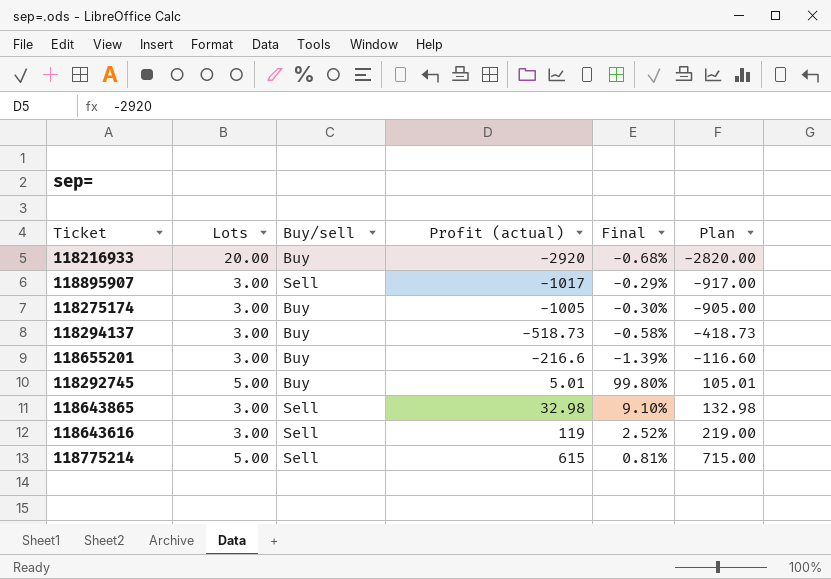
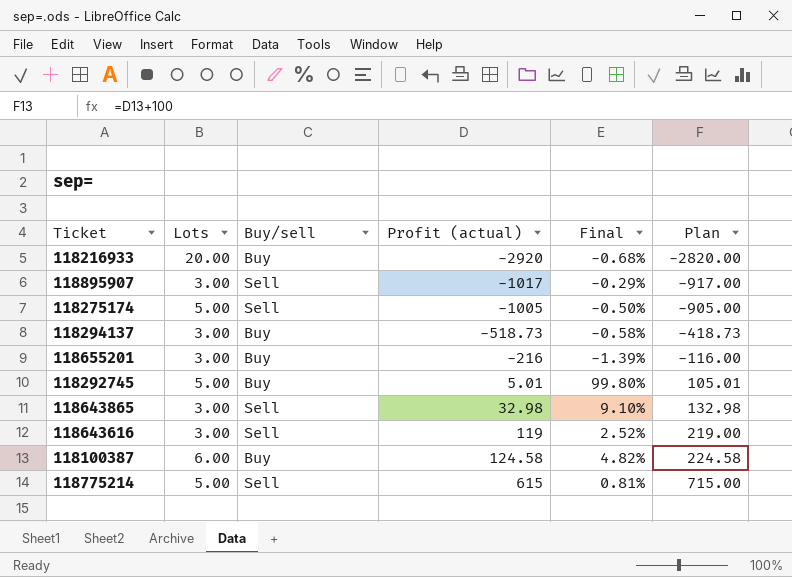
118275174 | Lots: 3.00 -> 5.00
118275174 | Buy/sell: Buy -> Sell
118275174 | Final: -0.30% -> -0.50%
118655201 | Profit (actual): -216.6 -> -216
118655201 | Plan: -116.60 -> -116.00
row 118100387: none -> 6.00 | Buy | 124.58 | 4.82% | 224.58

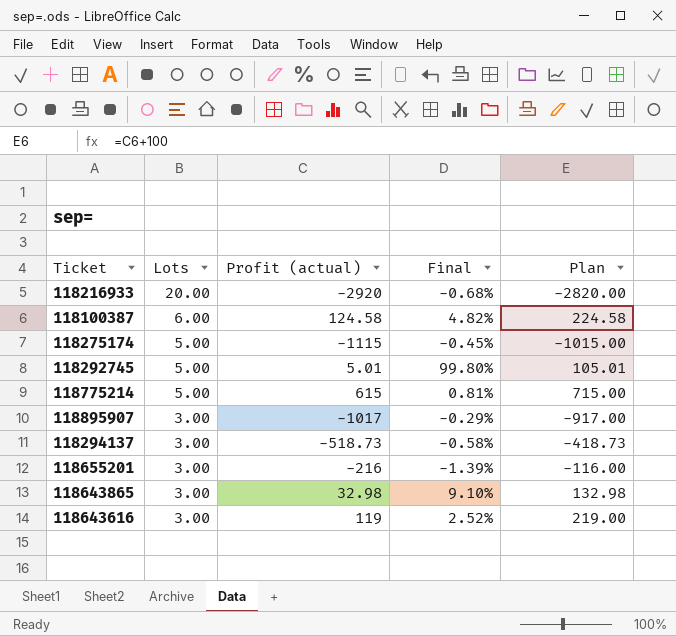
row order: Profit (actual) ascending -> Lots descending
column Buy/sell | position: 3 -> none
118275174 | Profit (actual): -1005 -> -1115
118275174 | Final: -0.50% -> -0.45%
118275174 | Plan: -905.00 -> -1015.00

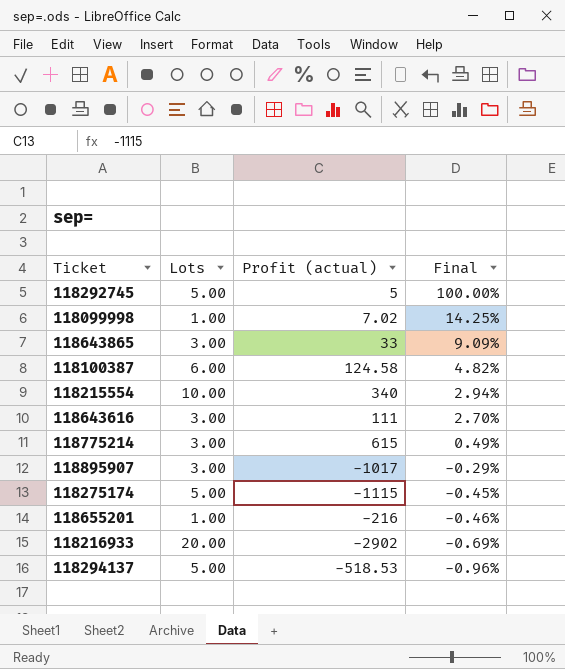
row order: Lots descending -> Final descending
column Plan | formula: [Profit (actual)] + 100 -> none
118292745 | Profit (actual): 5.01 -> 5
118292745 | Final: 99.80% -> 100.00%
row 118099998: none -> 1.00 | 7.02 | 14.25%
118643865 | Profit (actual): 32.98 -> 33
118643865 | Final: 9.10% -> 9.09%
row 118215554: none -> 10.00 | 340 | 2.94%
118643616 | Profit (actual): 119 -> 111
118643616 | Final: 2.52% -> 2.70%
118775214 | Lots: 5.00 -> 3.00
118775214 | Final: 0.81% -> 0.49%
118655201 | Lots: 3.00 -> 1.00
118655201 | Final: -1.39% -> -0.46%
118216933 | Profit (actual): -2920 -> -2902
118216933 | Final: -0.68% -> -0.69%
118294137 | Lots: 3.00 -> 5.00
118294137 | Profit (actual): -518.73 -> -518.53
118294137 | Final: -0.58% -> -0.96%

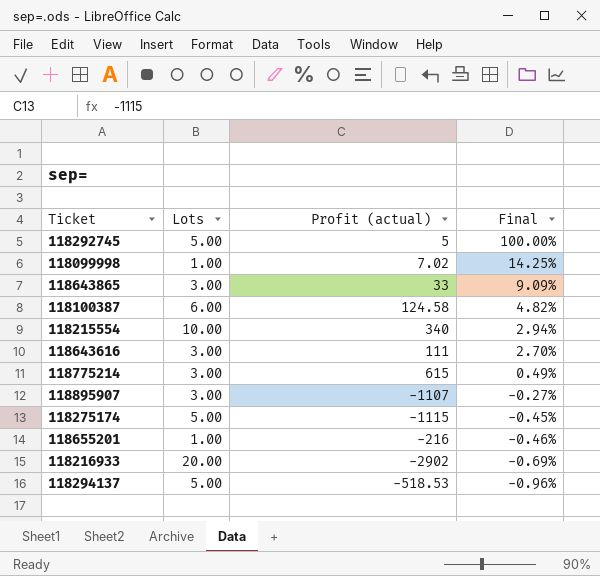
118895907 | Profit (actual): -1017 -> -1107
118895907 | Final: -0.29% -> -0.27%

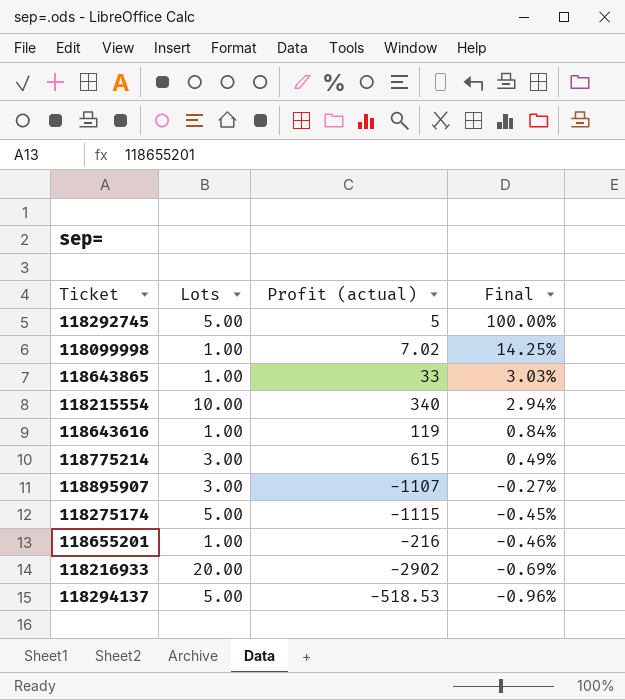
row 118100387: 6.00 | 124.58 | 4.82% -> none
118643865 | Lots: 3.00 -> 1.00
118643865 | Final: 9.09% -> 3.03%
118643616 | Lots: 3.00 -> 1.00
118643616 | Profit (actual): 111 -> 119
118643616 | Final: 2.70% -> 0.84%

